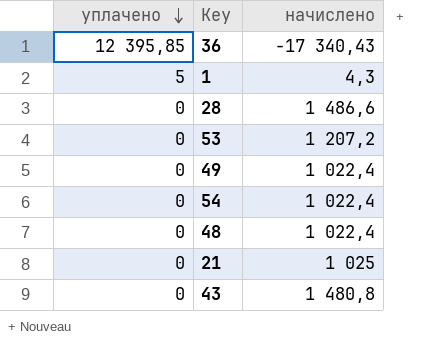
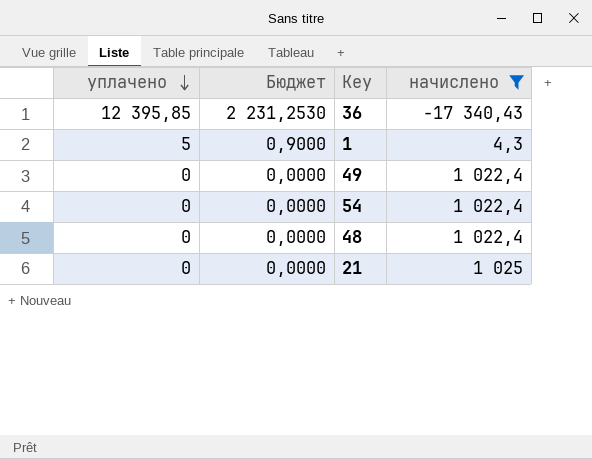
filter: none -> начислено <= 1 025
column Бюджет | formula: none -> [уплачено] * 0,18

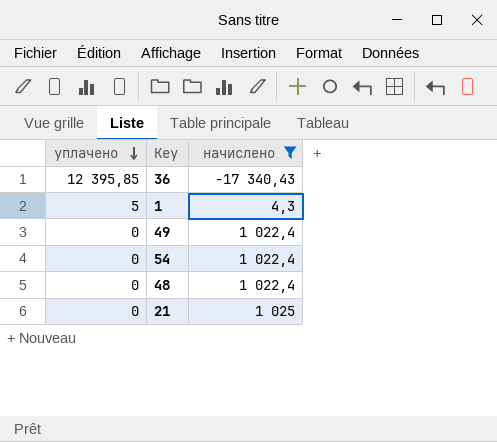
column Бюджет | formula: [уплачено] * 0,18 -> none

